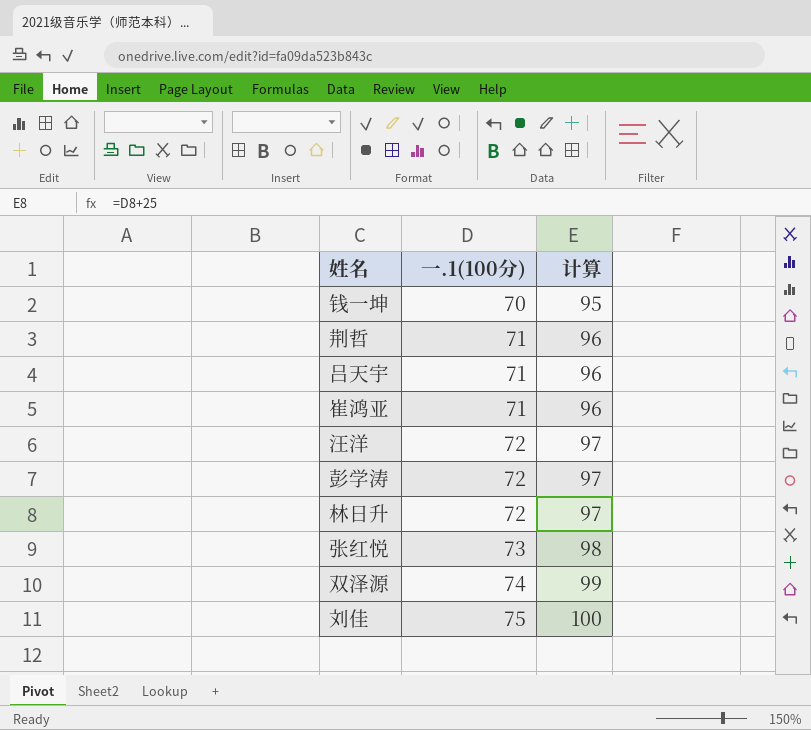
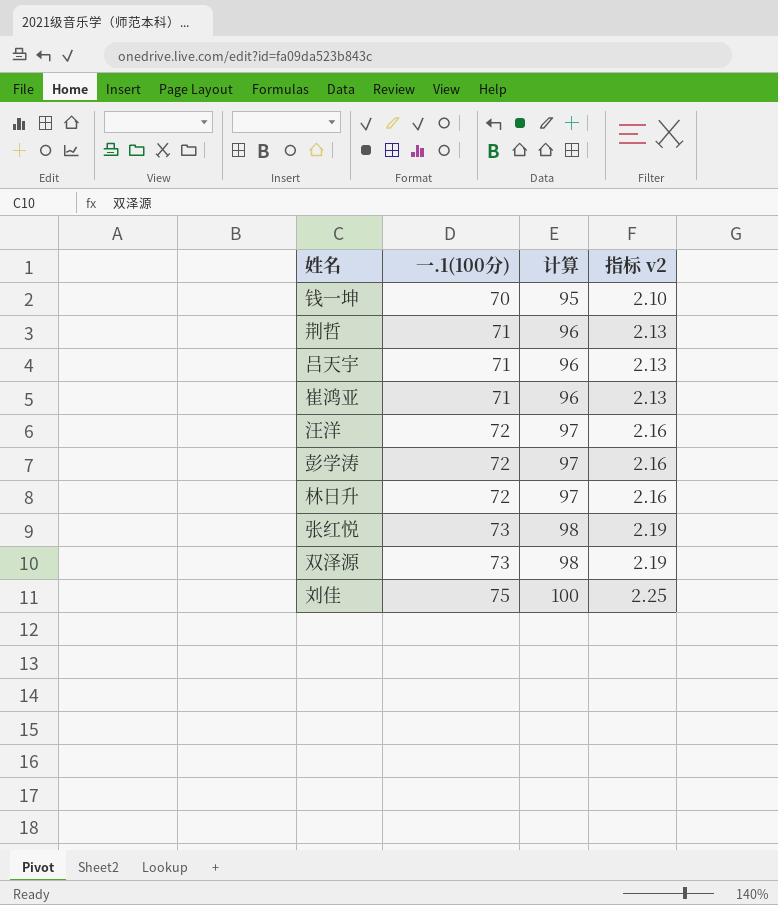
column 指标 v2 | formula: none -> [一.1(100分)] * 0.03
双泽源 | 一.1(100分): 74 -> 73
双泽源 | 计算: 99 -> 98

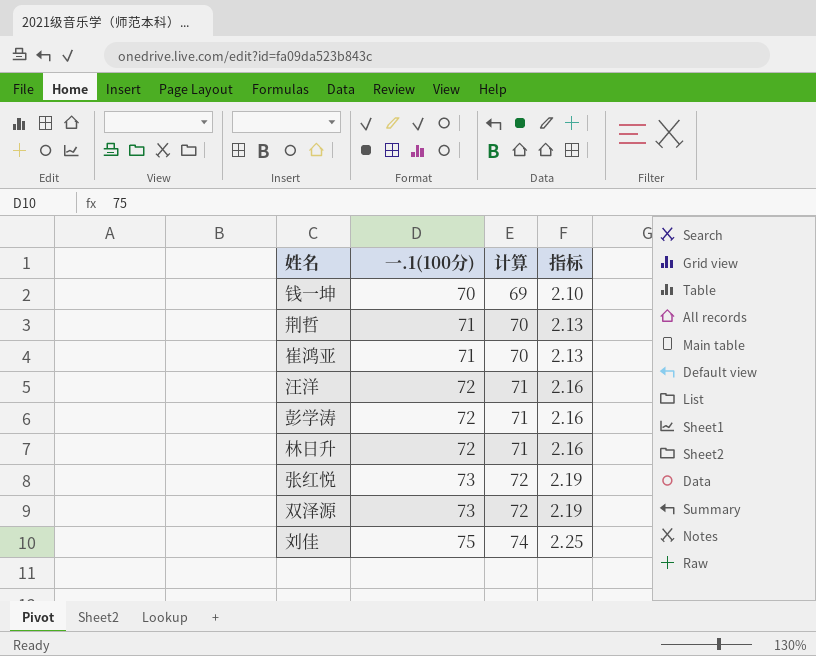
column 计算 | formula: [一.1(100分)] + 25 -> [一.1(100分)] - 1
column name: 指标 v2 -> 指标
row 吕天宇: 71 | 96 | 2.13 -> none

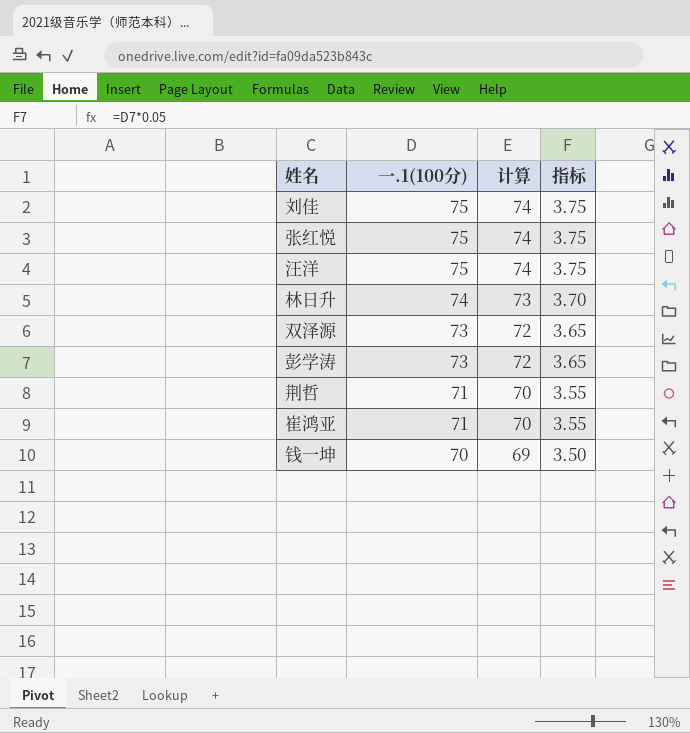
row order: 一.1(100分) ascending -> 一.1(100分) descending
column 指标 | formula: [一.1(100分)] * 0.03 -> [一.1(100分)] * 0.05
张红悦 | 一.1(100分): 73 -> 75
张红悦 | 计算: 72 -> 74
汪洋 | 一.1(100分): 72 -> 75
汪洋 | 计算: 71 -> 74
林日升 | 一.1(100分): 72 -> 74
林日升 | 计算: 71 -> 73
彭学涛 | 一.1(100分): 72 -> 73
彭学涛 | 计算: 71 -> 72

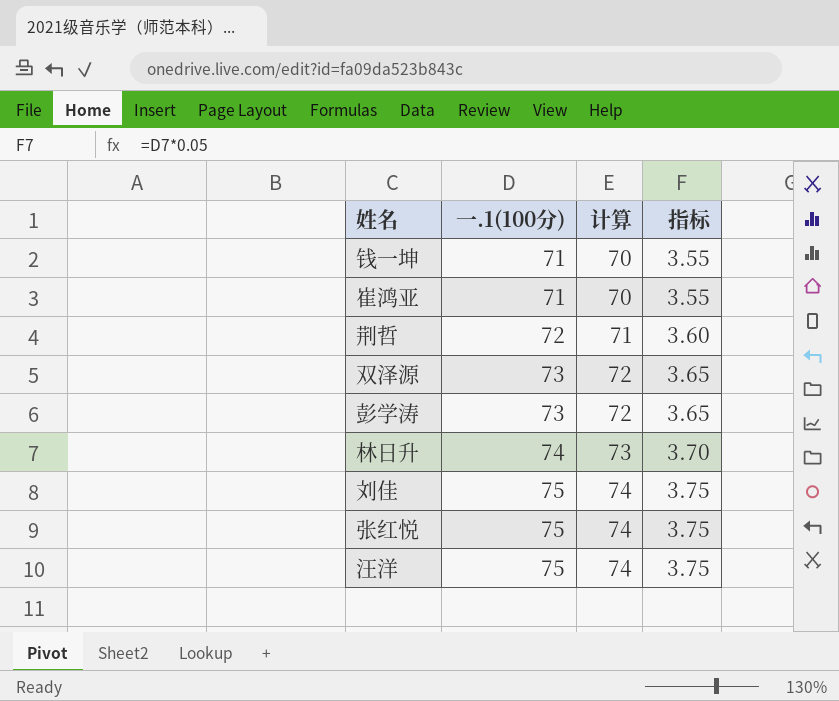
row order: 一.1(100分) descending -> 一.1(100分) ascending
钱一坤 | 一.1(100分): 70 -> 71
钱一坤 | 计算: 69 -> 70
钱一坤 | 指标: 3.50 -> 3.55
荆哲 | 一.1(100分): 71 -> 72
荆哲 | 计算: 70 -> 71
荆哲 | 指标: 3.55 -> 3.60

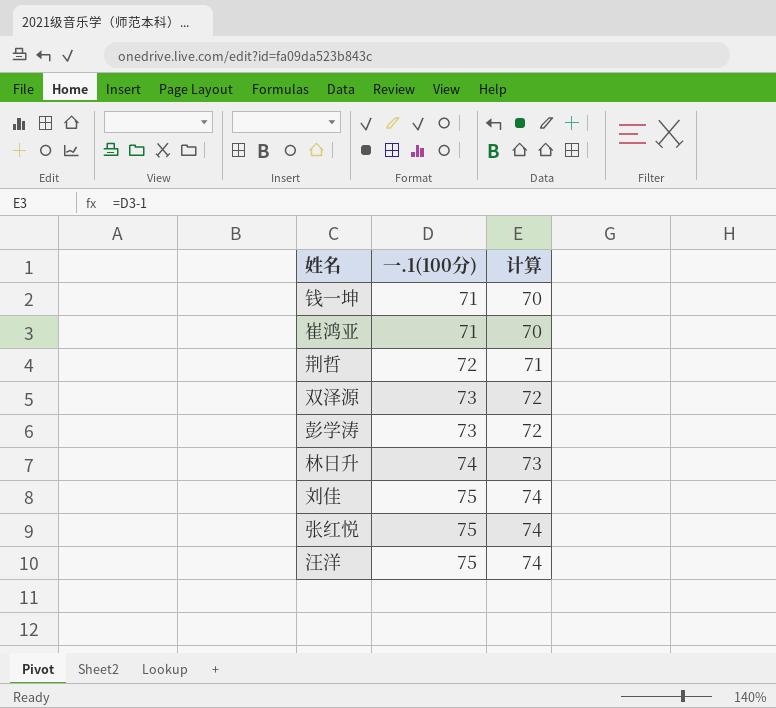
column 指标 | formula: [一.1(100分)] * 0.05 -> none

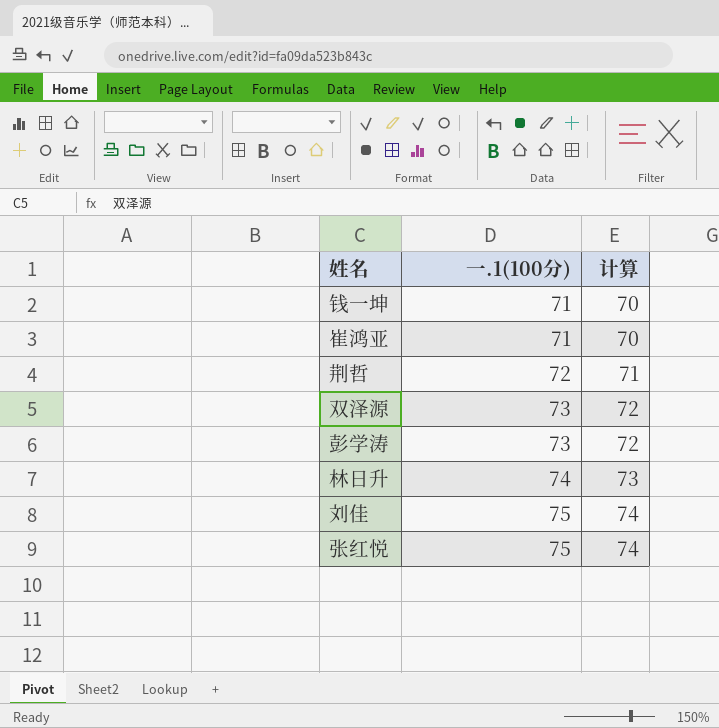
row 汪洋: 75 | 74 -> none

